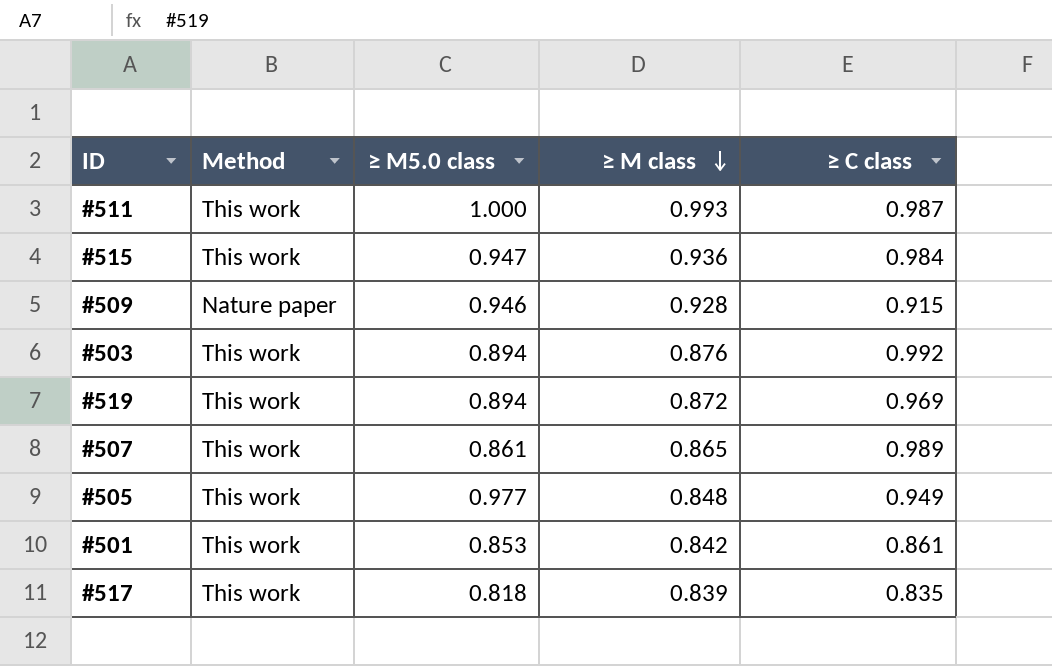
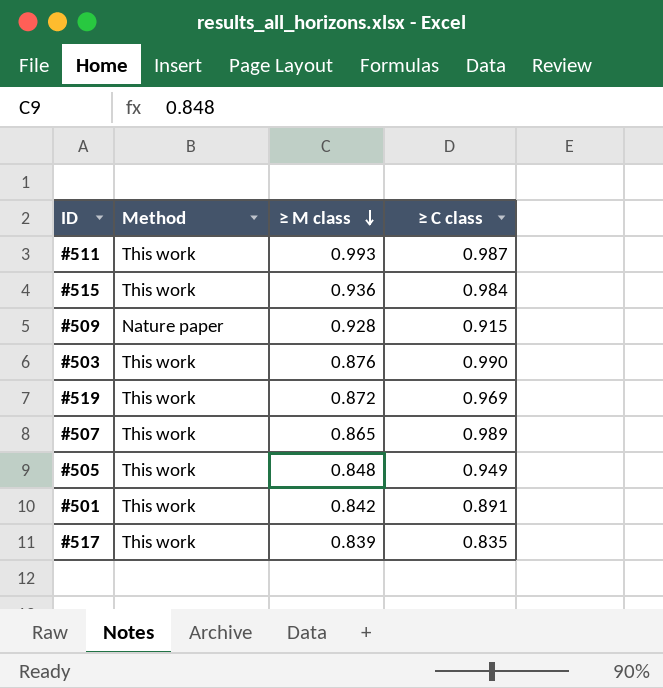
column ≥ M5.0 class | position: 3 -> none
#503 | ≥ C class: 0.992 -> 0.990
#501 | ≥ C class: 0.861 -> 0.891

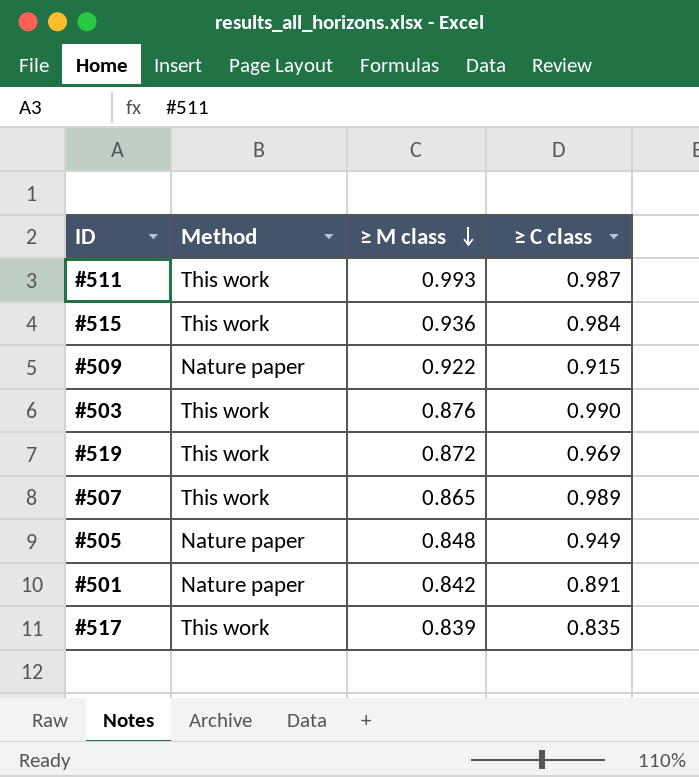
#509 | ≥ M class: 0.928 -> 0.922
#505 | Method: This work -> Nature paper
#501 | Method: This work -> Nature paper

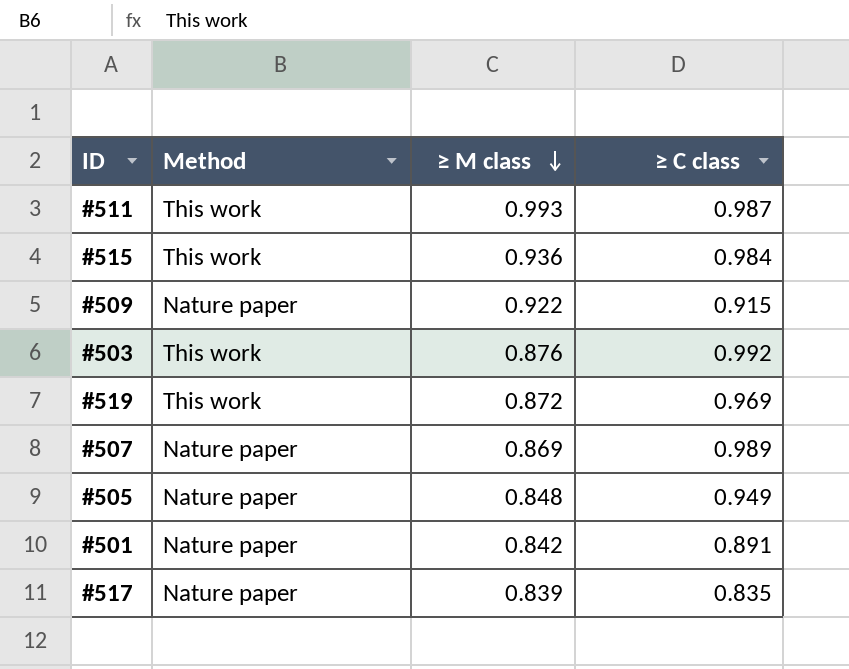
#503 | ≥ C class: 0.990 -> 0.992
#507 | Method: This work -> Nature paper
#507 | ≥ M class: 0.865 -> 0.869
#517 | Method: This work -> Nature paper

